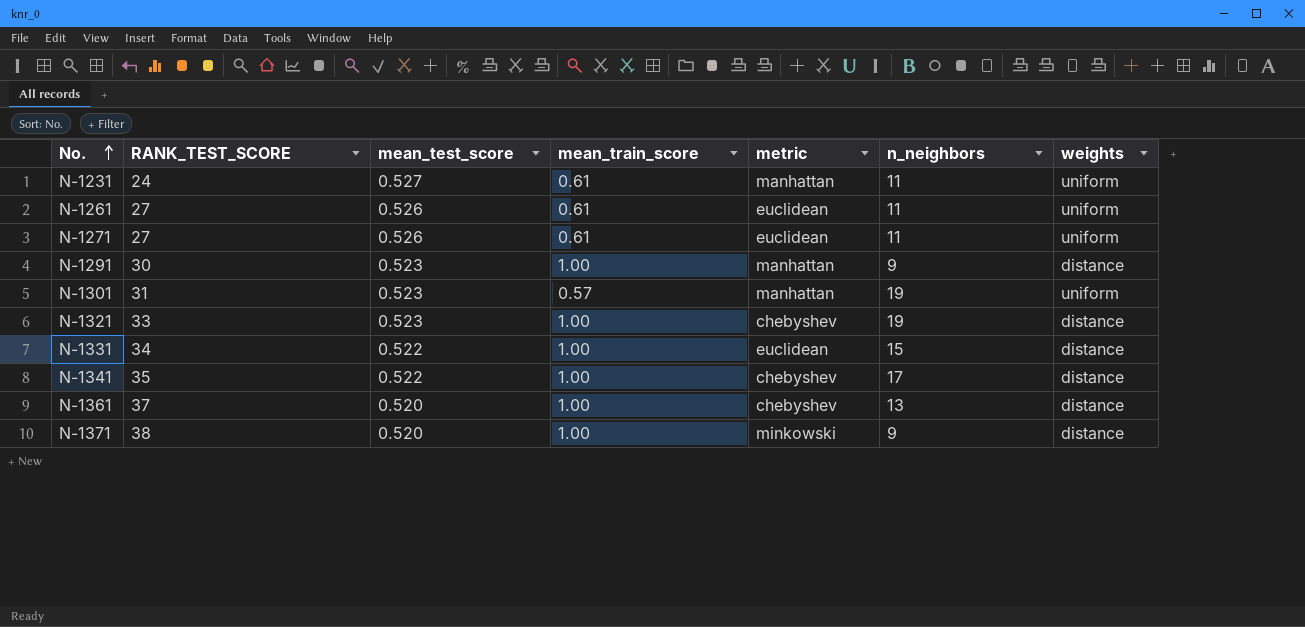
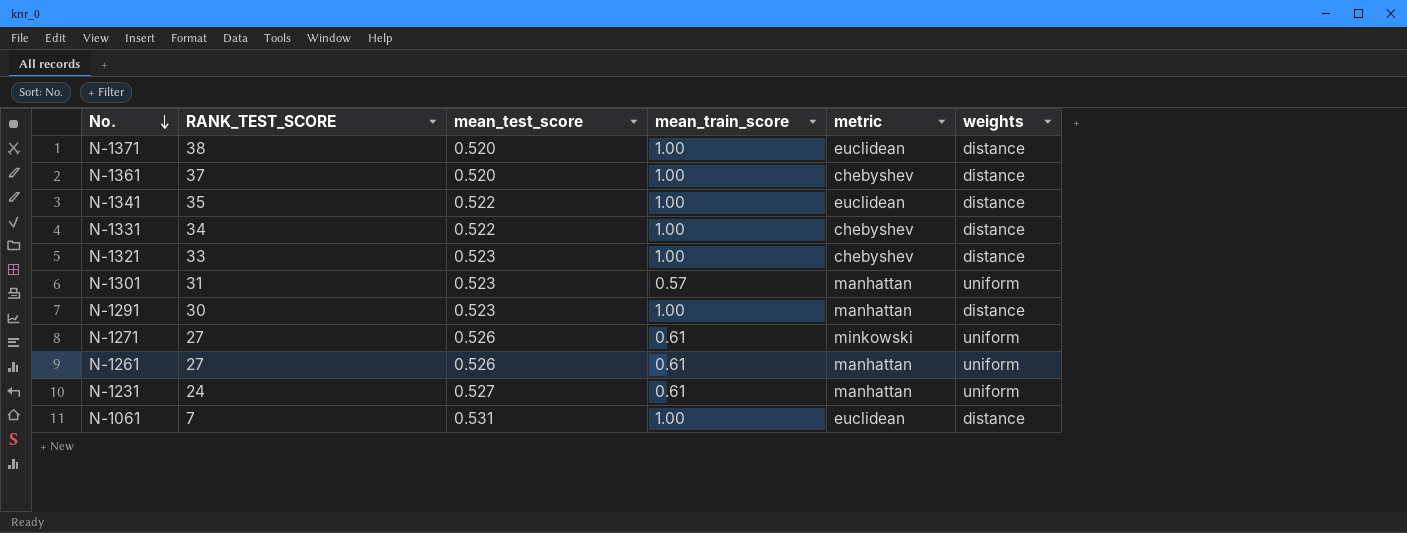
row order: No. ascending -> No. descending
column n_neighbors | position: 6 -> none
N-1371 | metric: minkowski -> euclidean
N-1341 | metric: chebyshev -> euclidean
N-1331 | metric: euclidean -> chebyshev
N-1271 | metric: euclidean -> minkowski
N-1261 | metric: euclidean -> manhattan
row N-1061: none -> 7 | 0.531 | 1.00 | euclidean | distance

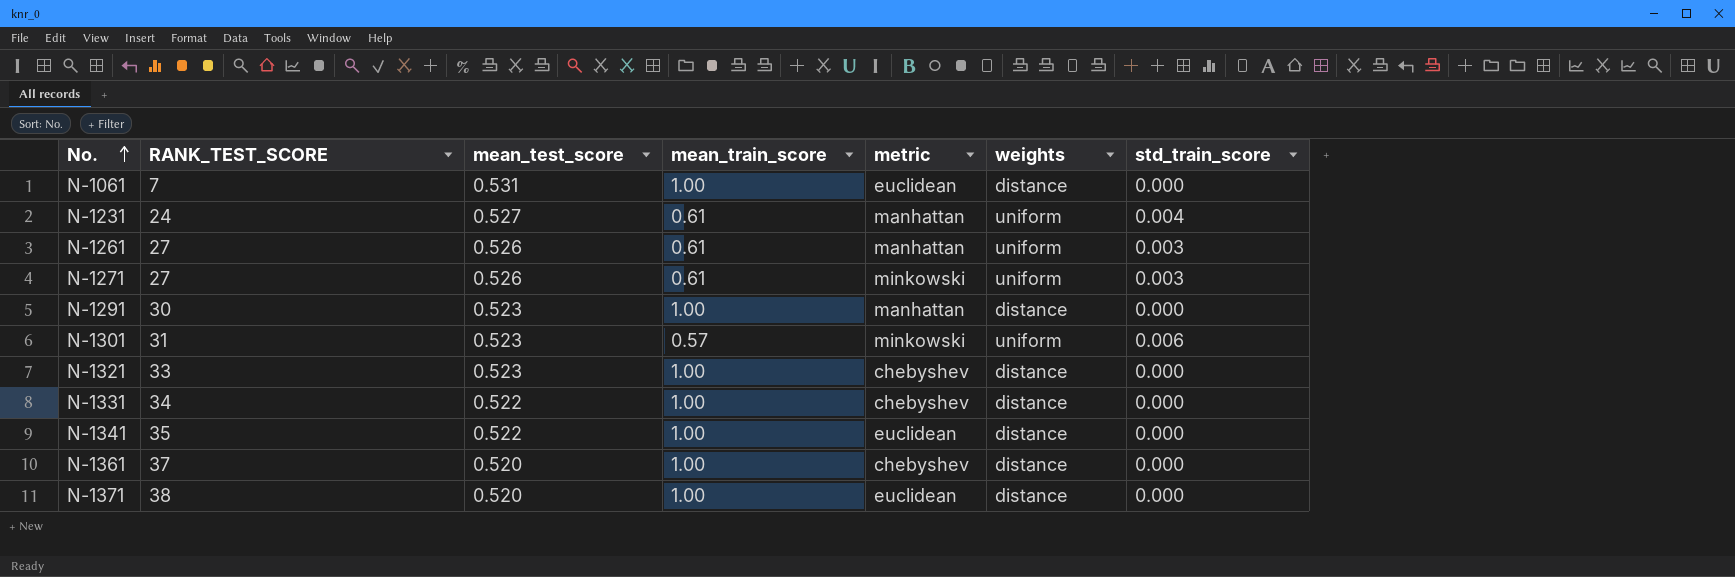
row order: No. descending -> No. ascending
column std_train_score | position: none -> 7
N-1301 | metric: manhattan -> minkowski

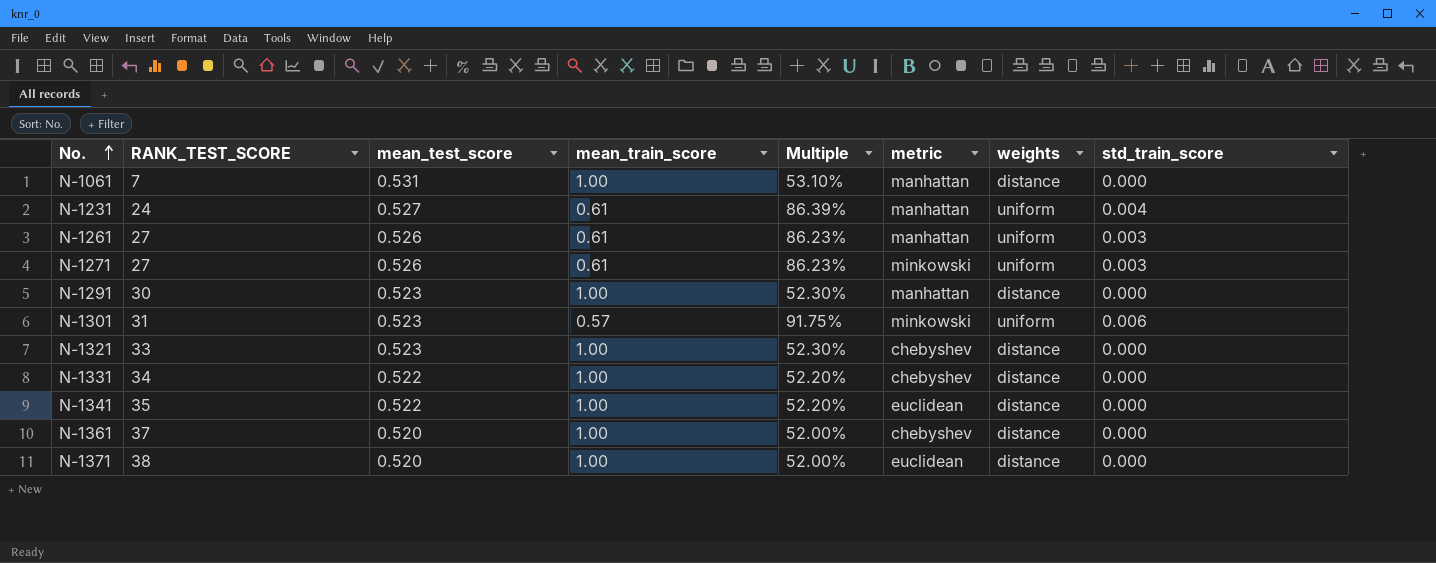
column Multiple | formula: none -> [mean_test_score] / [mean_train_score]
N-1061 | metric: euclidean -> manhattan

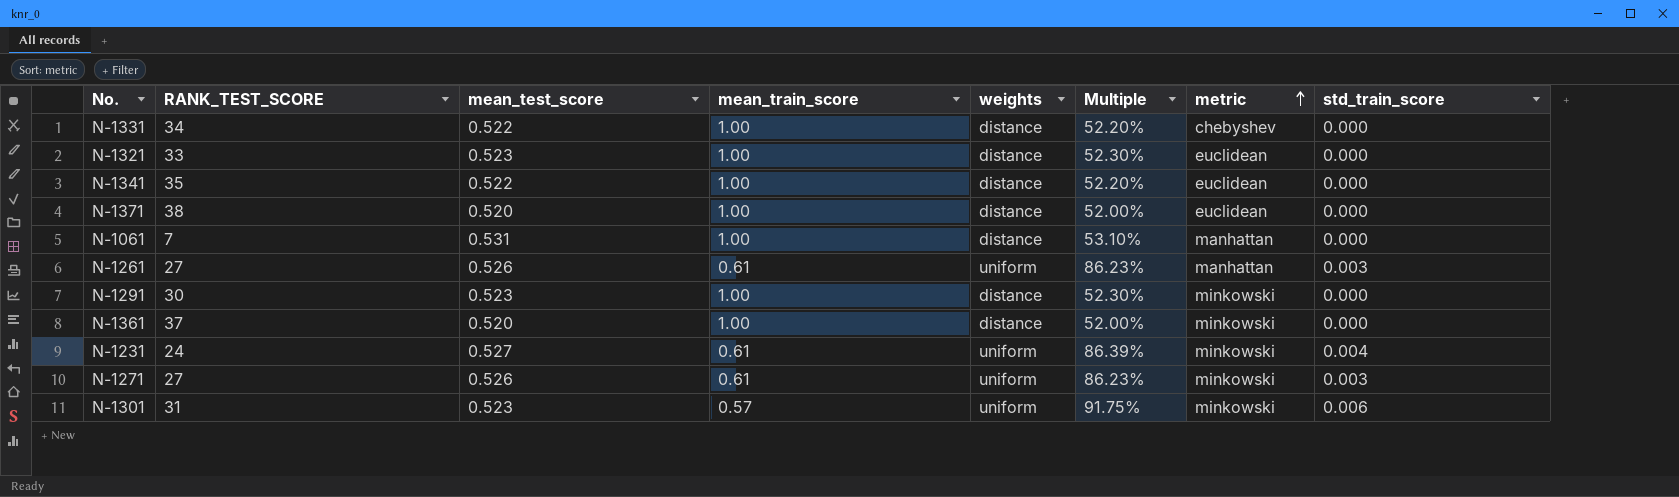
row order: No. ascending -> metric ascending
column weights | position: 7 -> 5
N-1321 | metric: chebyshev -> euclidean
N-1291 | metric: manhattan -> minkowski
N-1361 | metric: chebyshev -> minkowski
N-1231 | metric: manhattan -> minkowski

